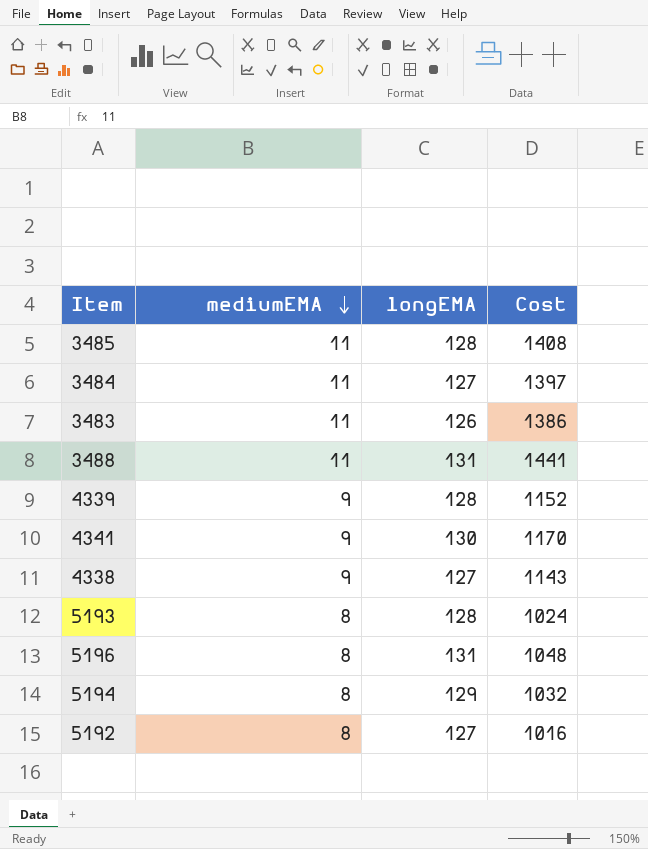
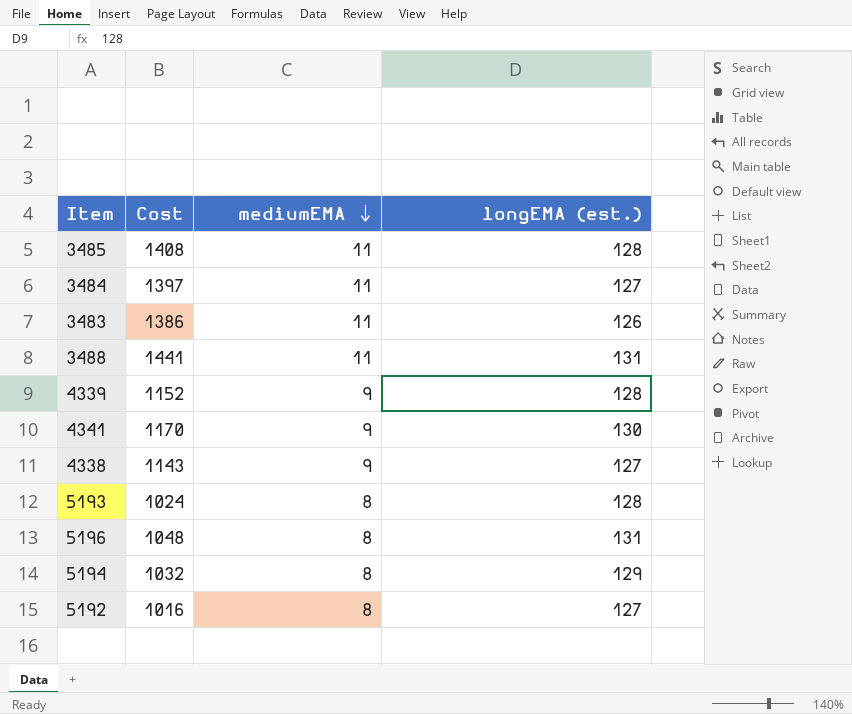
column Cost | position: 4 -> 2
column name: longEMA -> longEMA (est.)

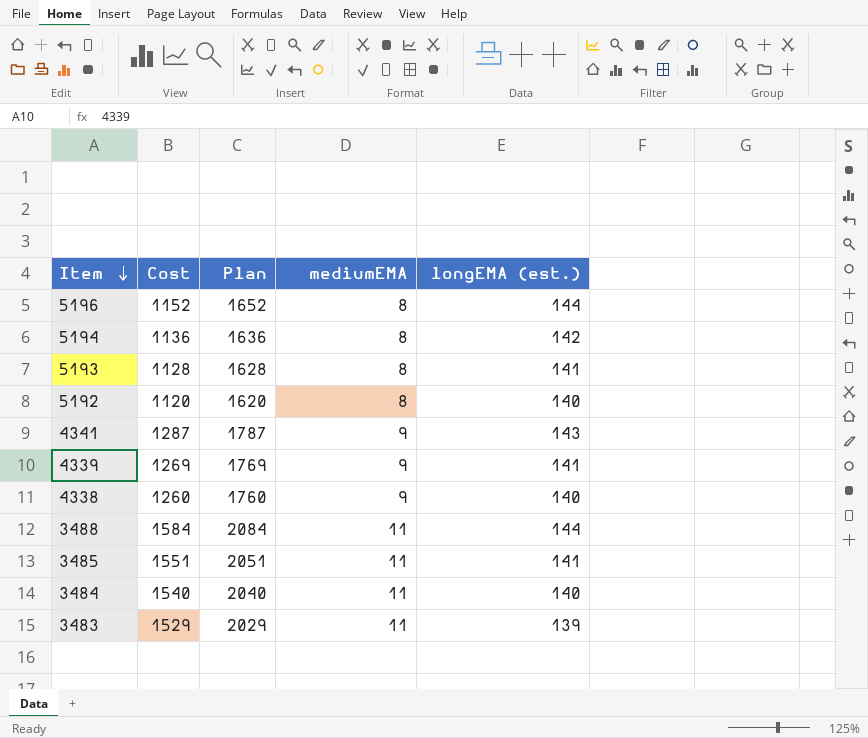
row order: mediumEMA descending -> Item descending
column Plan | formula: none -> [Cost] + 500
5196 | Cost: 1048 -> 1152
5196 | longEMA (est.): 131 -> 144
5194 | Cost: 1032 -> 1136
5194 | longEMA (est.): 129 -> 142
5193 | Cost: 1024 -> 1128
5193 | longEMA (est.): 128 -> 141
5192 | Cost: 1016 -> 1120
5192 | longEMA (est.): 127 -> 140
4341 | Cost: 1170 -> 1287
4341 | longEMA (est.): 130 -> 143
4339 | Cost: 1152 -> 1269
4339 | longEMA (est.): 128 -> 141
4338 | Cost: 1143 -> 1260
4338 | longEMA (est.): 127 -> 140
3488 | Cost: 1441 -> 1584
3488 | longEMA (est.): 131 -> 144
3485 | Cost: 1408 -> 1551
3485 | longEMA (est.): 128 -> 141
3484 | Cost: 1397 -> 1540
3484 | longEMA (est.): 127 -> 140
3483 | Cost: 1386 -> 1529
3483 | longEMA (est.): 126 -> 139

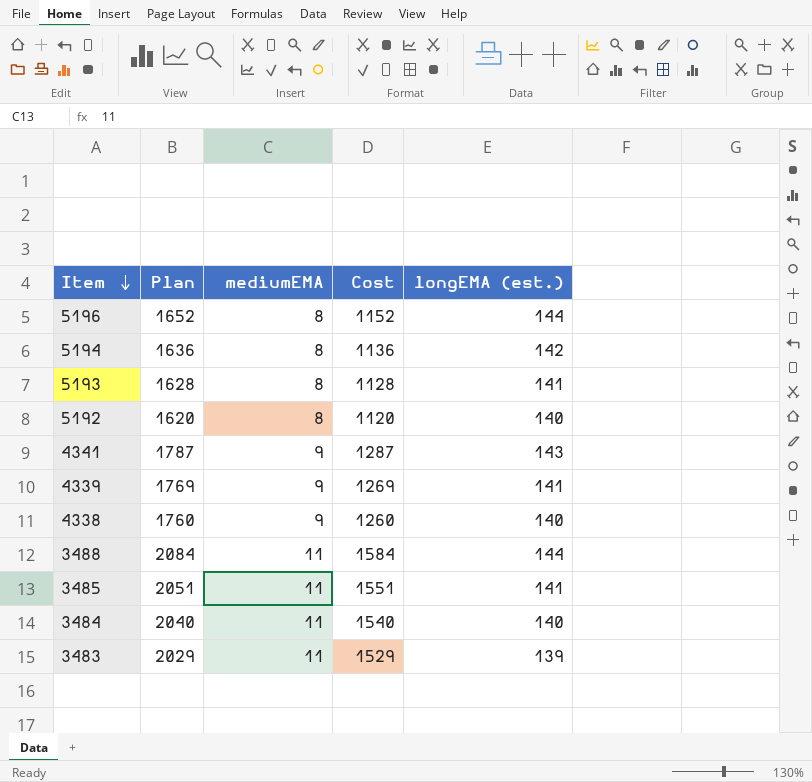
column Cost | position: 2 -> 4

